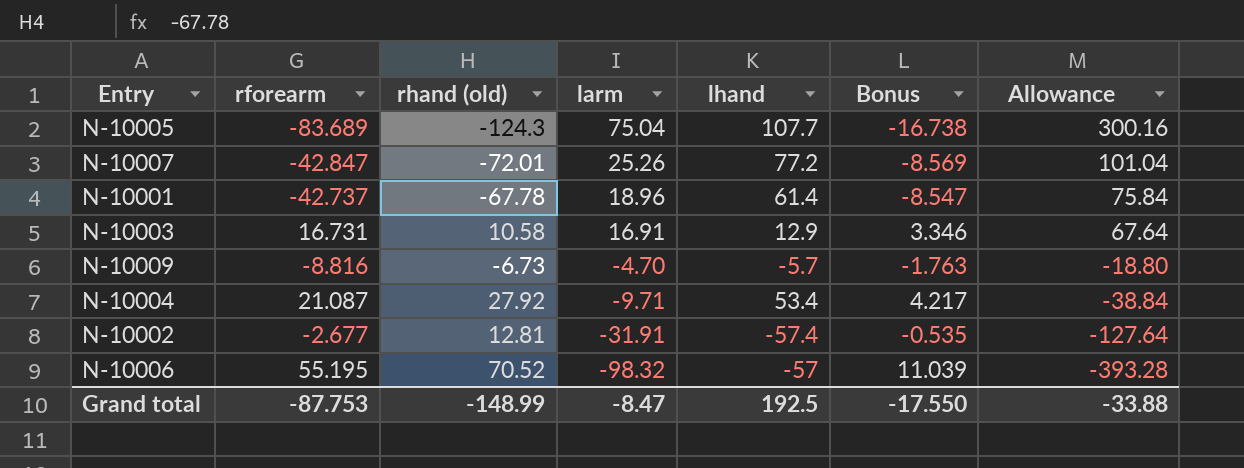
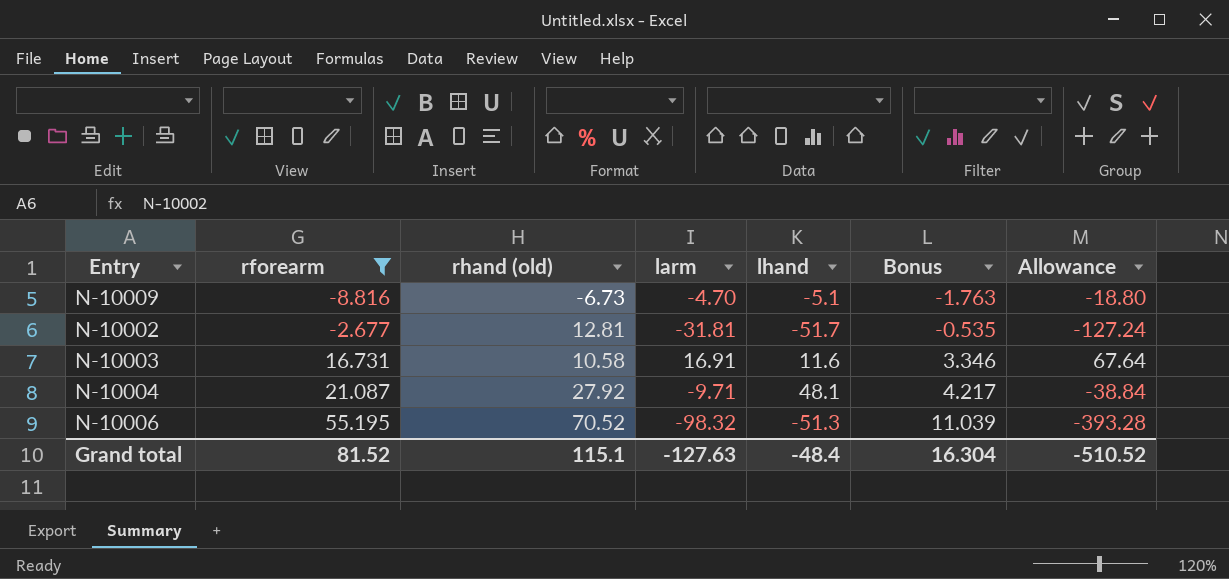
filter: none -> rforearm >= -8.816
row order: larm descending -> rforearm ascending
N-10009 | lhand: -5.7 -> -5.1
N-10002 | larm: -31.91 -> -31.81
N-10002 | lhand: -57.4 -> -51.7
N-10002 | Allowance: -127.64 -> -127.24
N-10003 | lhand: 12.9 -> 11.6
N-10004 | lhand: 53.4 -> 48.1
N-10006 | lhand: -57 -> -51.3
Grand total | rforearm: -87.753 -> 81.52
Grand total | rhand (old): -148.99 -> 115.1
Grand total | larm: -8.47 -> -127.63
Grand total | lhand: 192.5 -> -48.4
Grand total | Bonus: -17.550 -> 16.304
Grand total | Allowance: -33.88 -> -510.52

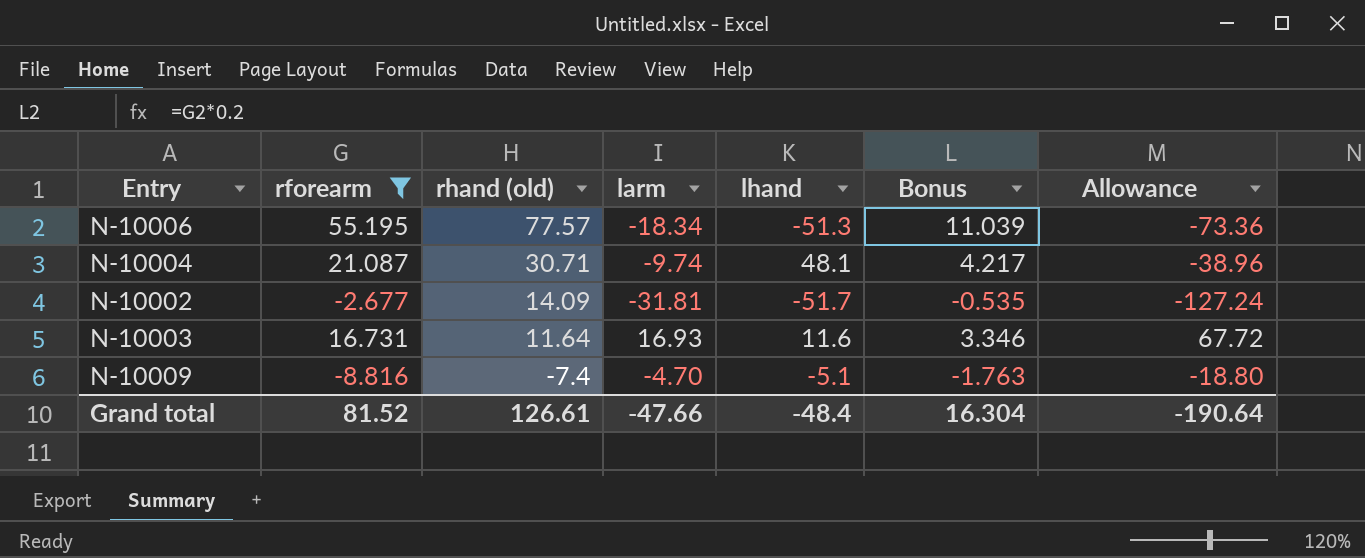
row order: rforearm ascending -> rhand (old) descending
N-10006 | rhand (old): 70.52 -> 77.57
N-10006 | larm: -98.32 -> -18.34
N-10006 | Allowance: -393.28 -> -73.36
N-10004 | rhand (old): 27.92 -> 30.71
N-10004 | larm: -9.71 -> -9.74
N-10004 | Allowance: -38.84 -> -38.96
N-10002 | rhand (old): 12.81 -> 14.09
N-10003 | rhand (old): 10.58 -> 11.64
N-10003 | larm: 16.91 -> 16.93
N-10003 | Allowance: 67.64 -> 67.72
N-10009 | rhand (old): -6.73 -> -7.4
Grand total | rhand (old): 115.1 -> 126.61
Grand total | larm: -127.63 -> -47.66
Grand total | Allowance: -510.52 -> -190.64

